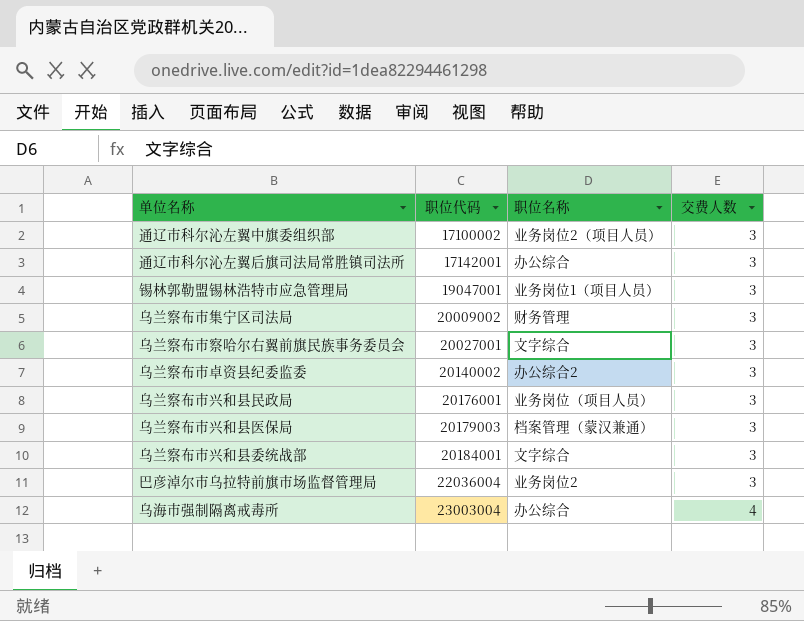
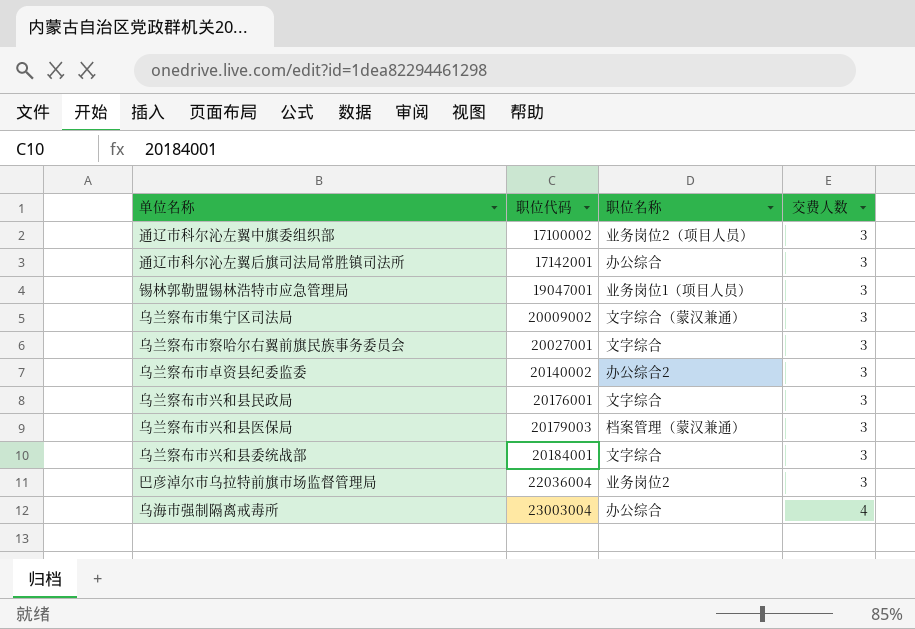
乌兰察布市集宁区司法局 | 职位名称: 财务管理 -> 文字综合（蒙汉兼通）
乌兰察布市兴和县民政局 | 职位名称: 业务岗位（项目人员） -> 文字综合

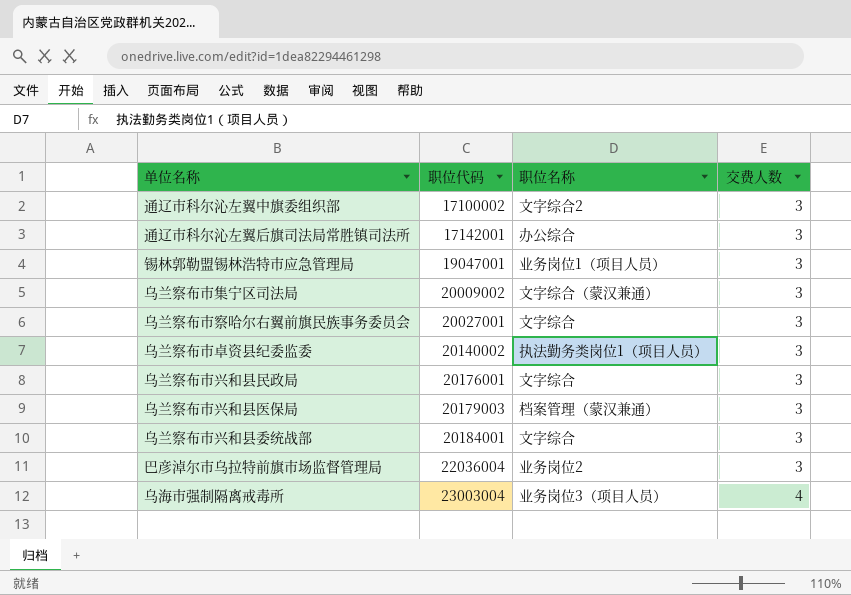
通辽市科尔沁左翼中旗委组织部 | 职位名称: 业务岗位2（项目人员） -> 文字综合2
乌兰察布市卓资县纪委监委 | 职位名称: 办公综合2 -> 执法勤务类岗位1（项目人员）
乌海市强制隔离戒毒所 | 职位名称: 办公综合 -> 业务岗位3（项目人员）

